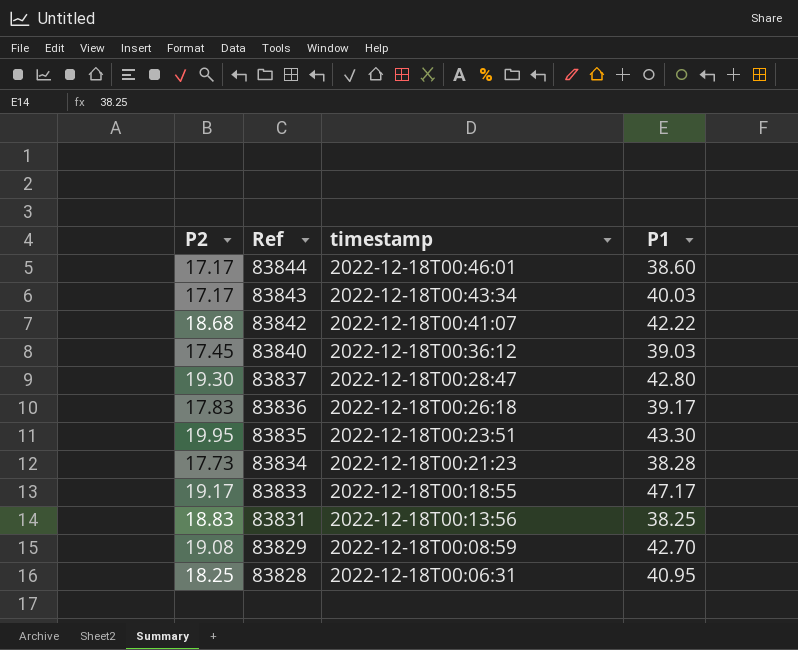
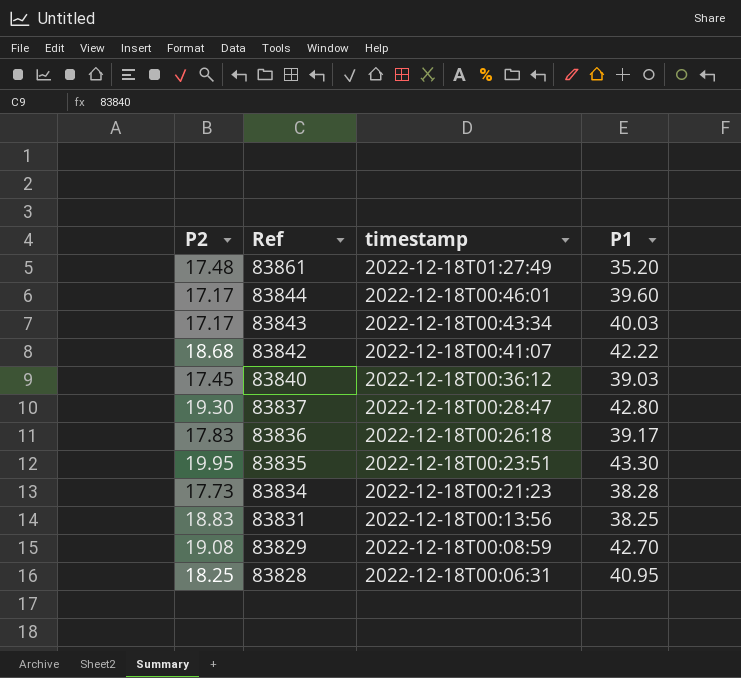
row 83833: 19.17 | 2022-12-18T00:18:55 | 47.17 -> none
row 83861: none -> 17.48 | 2022-12-18T01:27:49 | 35.20
83844 | P1: 38.60 -> 39.60

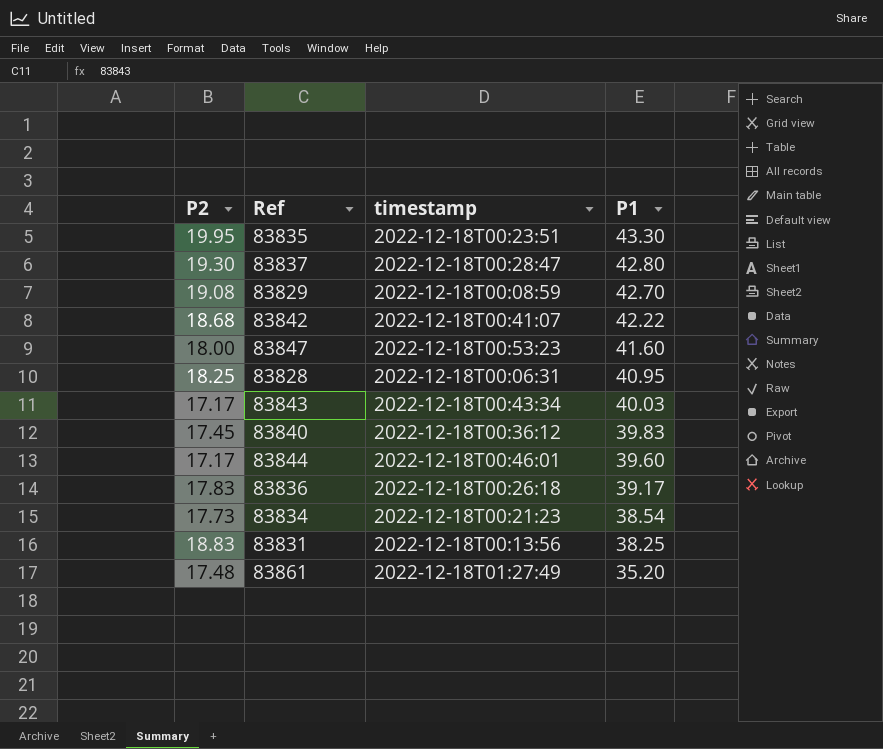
row order: Ref descending -> P1 descending
row 83847: none -> 18.00 | 2022-12-18T00:53:23 | 41.60
83840 | P1: 39.03 -> 39.83
83834 | P1: 38.28 -> 38.54

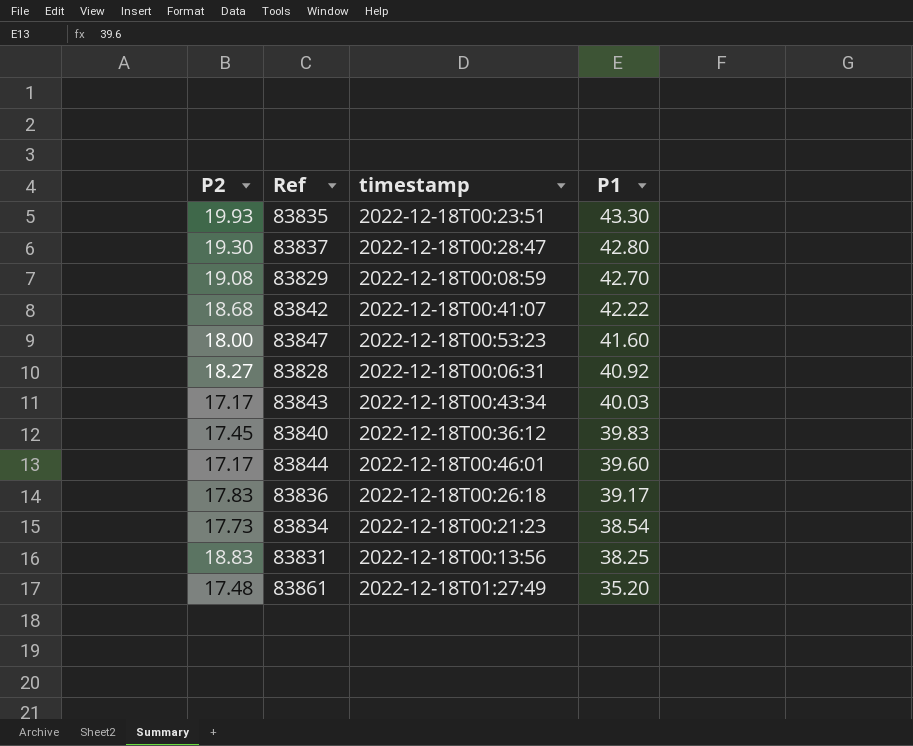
83835 | P2: 19.95 -> 19.93
83828 | P2: 18.25 -> 18.27
83828 | P1: 40.95 -> 40.92

